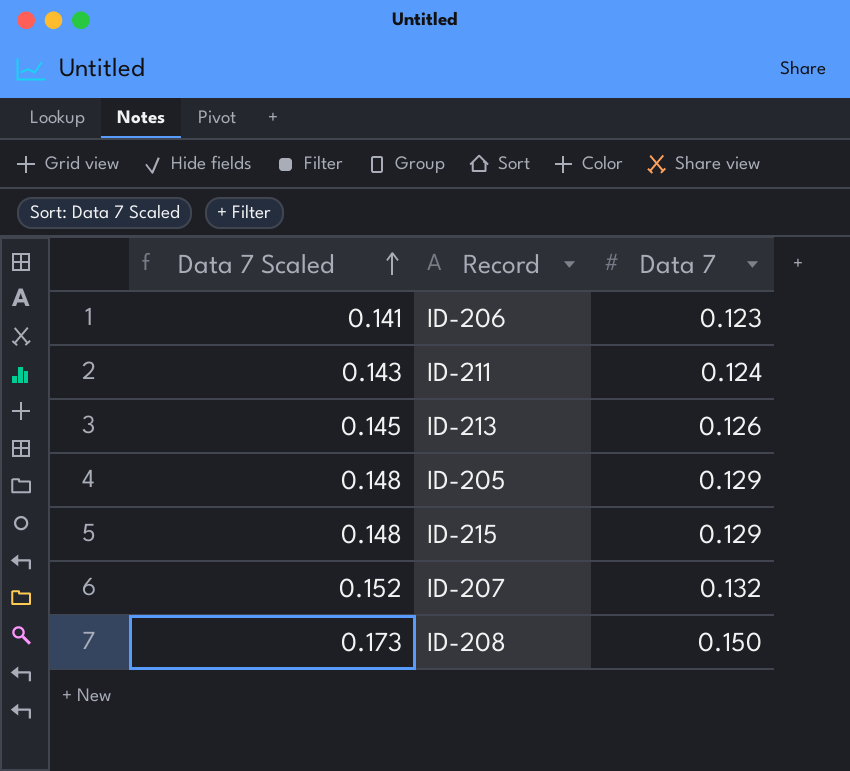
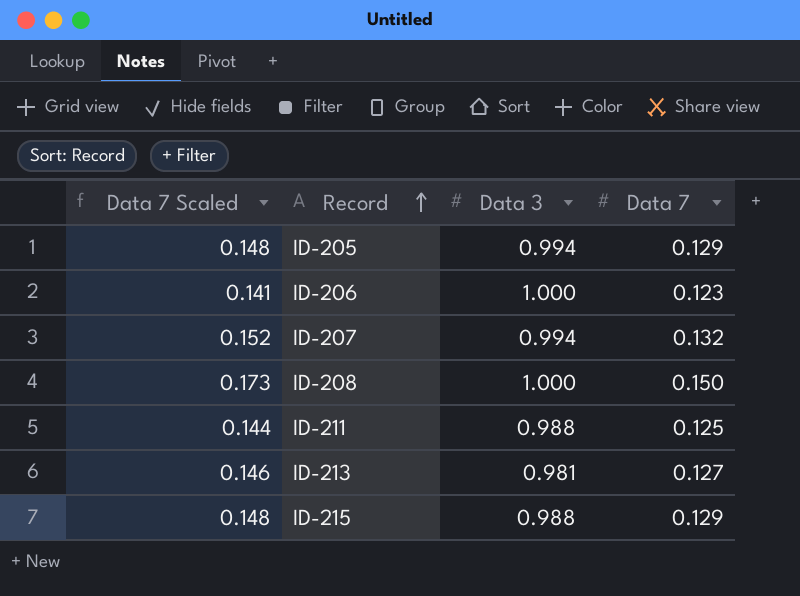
row order: Data 7 Scaled ascending -> Record ascending
column Data 3 | position: none -> 3
ID-211 | Data 7 Scaled: 0.143 -> 0.144
ID-211 | Data 7: 0.124 -> 0.125
ID-213 | Data 7 Scaled: 0.145 -> 0.146
ID-213 | Data 7: 0.126 -> 0.127

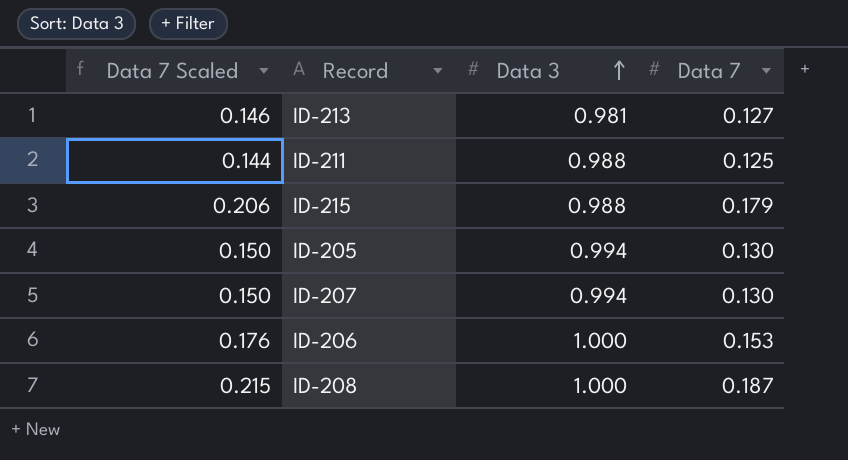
row order: Record ascending -> Data 3 ascending
ID-215 | Data 7 Scaled: 0.148 -> 0.206
ID-215 | Data 7: 0.129 -> 0.179
ID-205 | Data 7 Scaled: 0.148 -> 0.150
ID-205 | Data 7: 0.129 -> 0.130
ID-207 | Data 7 Scaled: 0.152 -> 0.150
ID-207 | Data 7: 0.132 -> 0.130
ID-206 | Data 7 Scaled: 0.141 -> 0.176
ID-206 | Data 7: 0.123 -> 0.153
ID-208 | Data 7 Scaled: 0.173 -> 0.215
ID-208 | Data 7: 0.150 -> 0.187

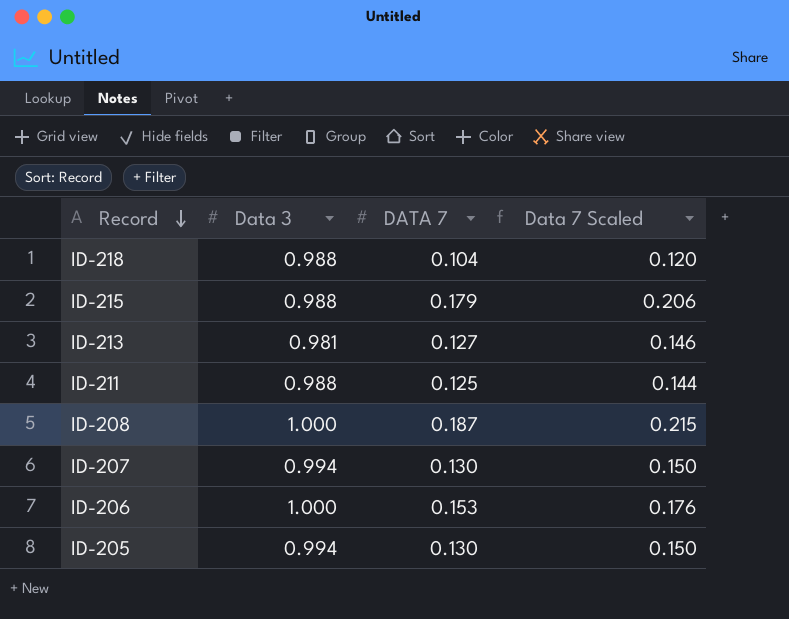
row order: Data 3 ascending -> Record descending
column name: Data 7 -> DATA 7
column Data 7 Scaled | position: 1 -> 4
row ID-218: none -> 0.988 | 0.104 | 0.120

